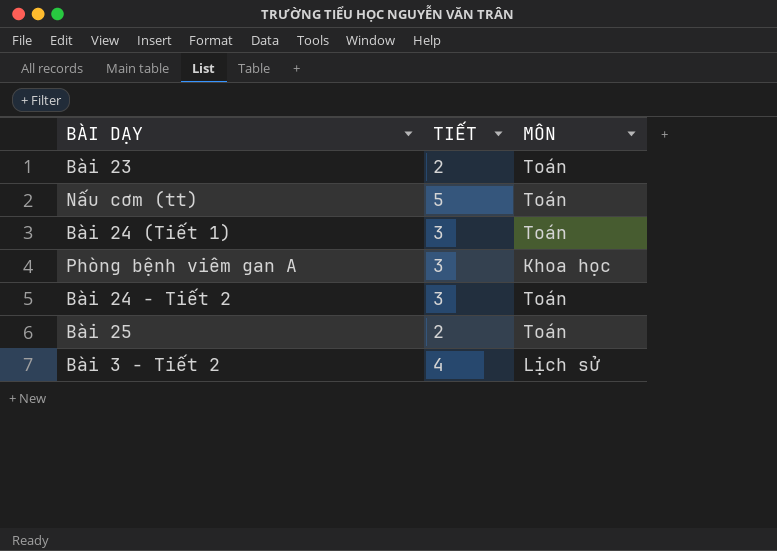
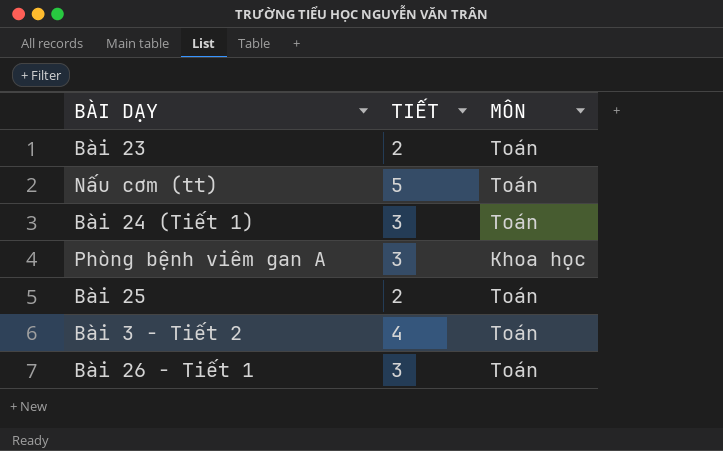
row Bài 24 - Tiết 2: 3 | Toán -> none
Bài 3 - Tiết 2 | MÔN: Lịch sử -> Toán
row Bài 26 - Tiết 1: none -> 3 | Toán

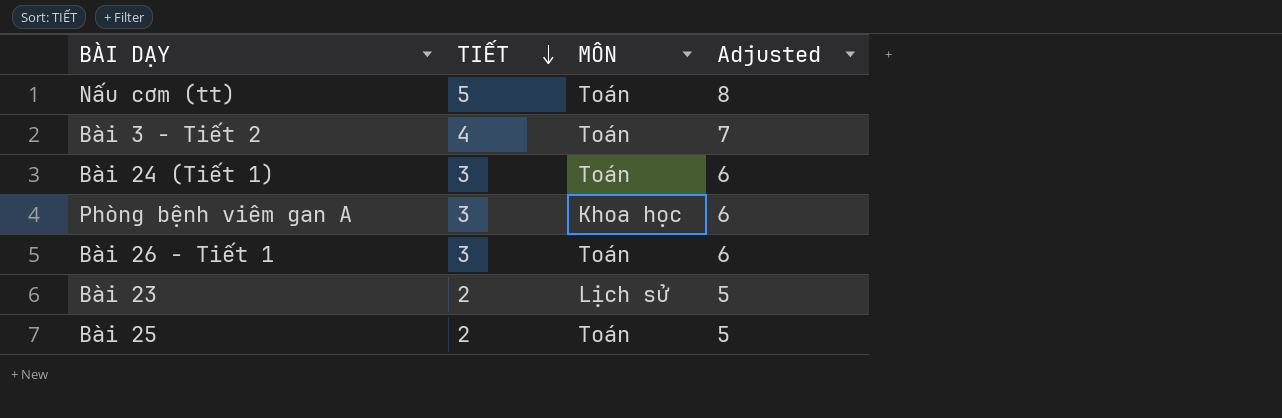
row order: none -> TIẾT descending
column Adjusted | formula: none -> [TIẾT] + 3
Bài 23 | MÔN: Toán -> Lịch sử

